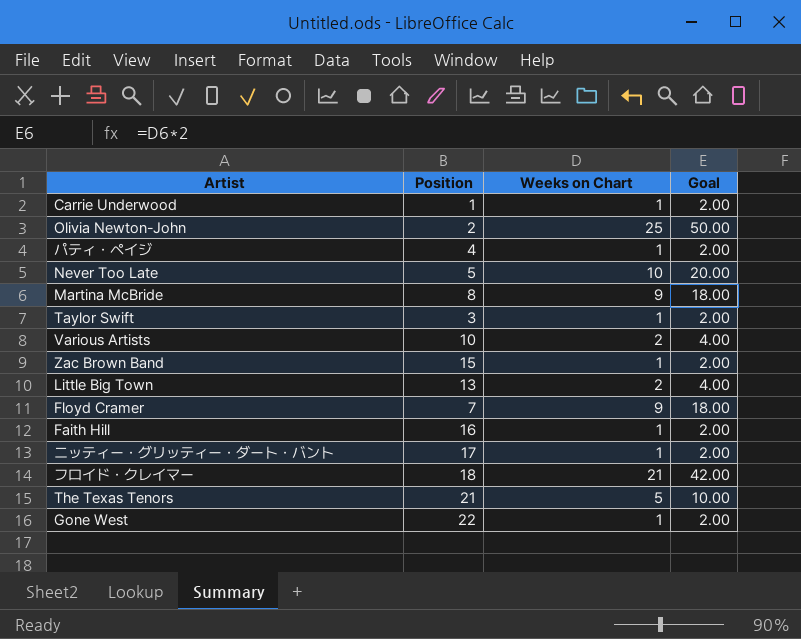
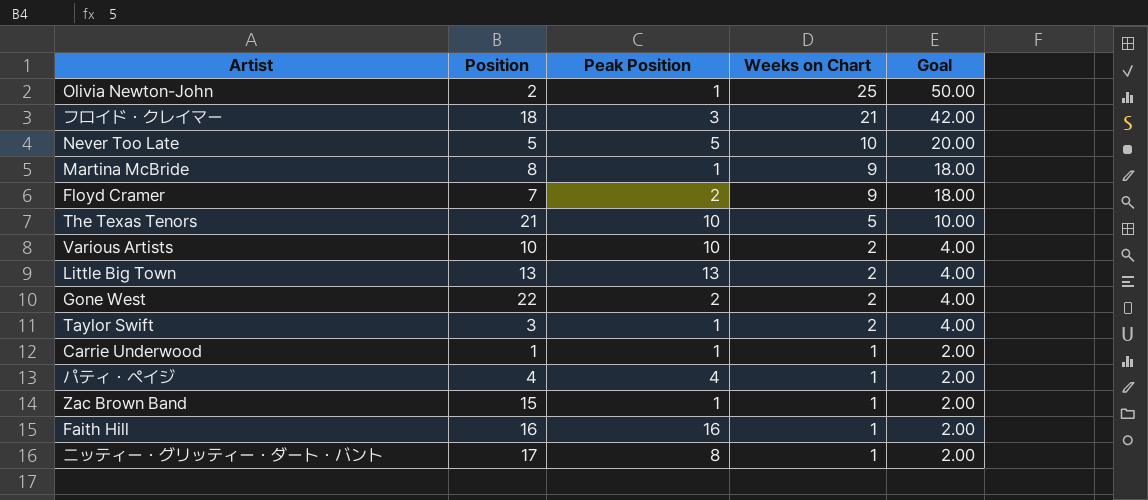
row order: none -> Weeks on Chart descending
column Peak Position | position: none -> 3
Gone West | Weeks on Chart: 1 -> 2
Gone West | Goal: 2.00 -> 4.00
Taylor Swift | Weeks on Chart: 1 -> 2
Taylor Swift | Goal: 2.00 -> 4.00

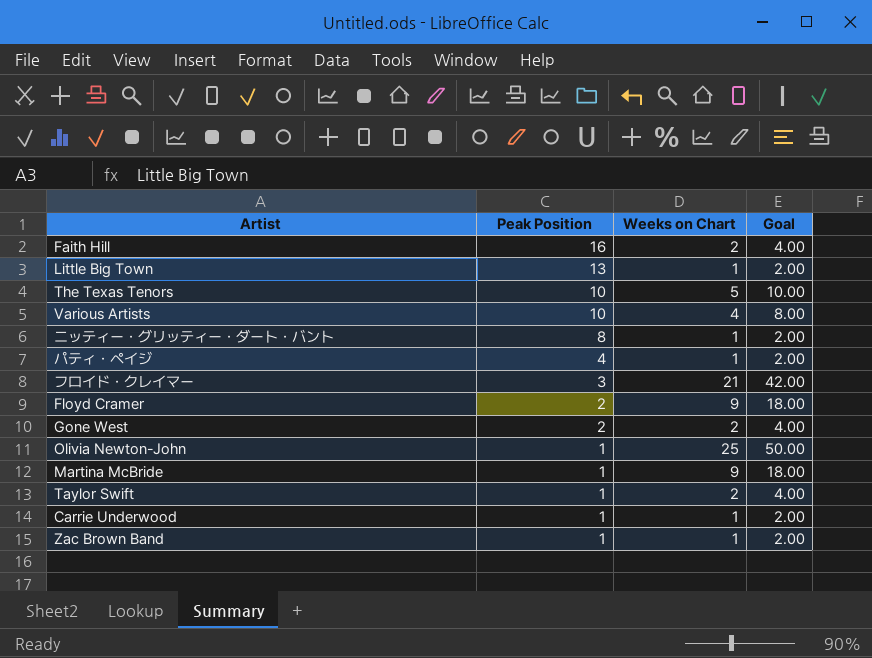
row order: Weeks on Chart descending -> Peak Position descending
column Position | position: 2 -> none
row Never Too Late: 5 | 5 | 10 | 20.00 -> none
Faith Hill | Weeks on Chart: 1 -> 2
Faith Hill | Goal: 2.00 -> 4.00
Little Big Town | Weeks on Chart: 2 -> 1
Little Big Town | Goal: 4.00 -> 2.00
Various Artists | Weeks on Chart: 2 -> 4
Various Artists | Goal: 4.00 -> 8.00

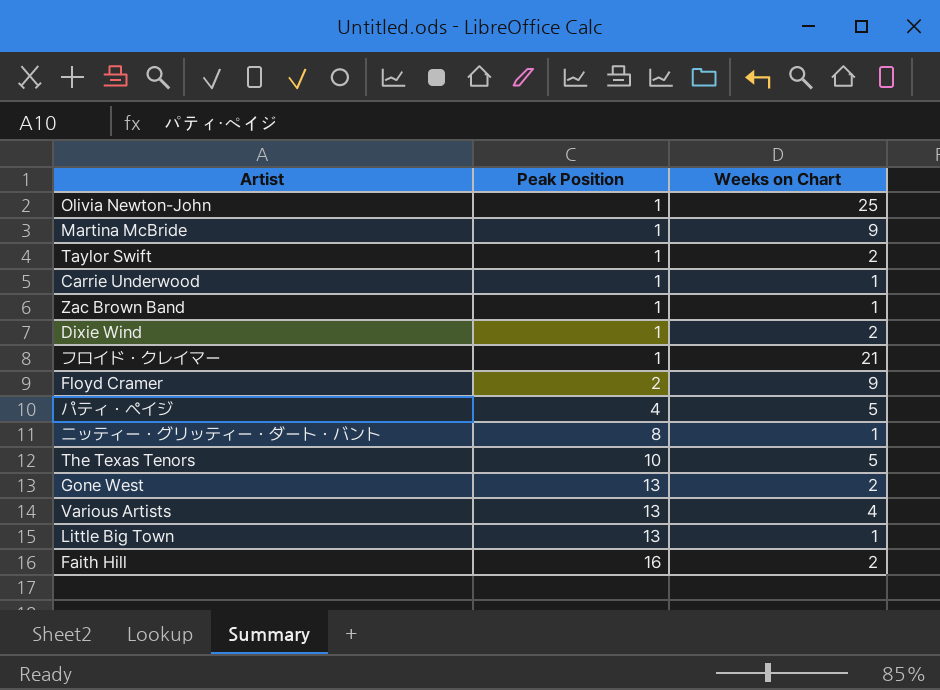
row order: Peak Position descending -> Peak Position ascending
column Goal | formula: [Weeks on Chart] * 2 -> none
row Dixie Wind: none -> 1 | 2
フロイド・クレイマー | Peak Position: 3 -> 1
パティ・ペイジ | Weeks on Chart: 1 -> 5
Gone West | Peak Position: 2 -> 13
Various Artists | Peak Position: 10 -> 13

